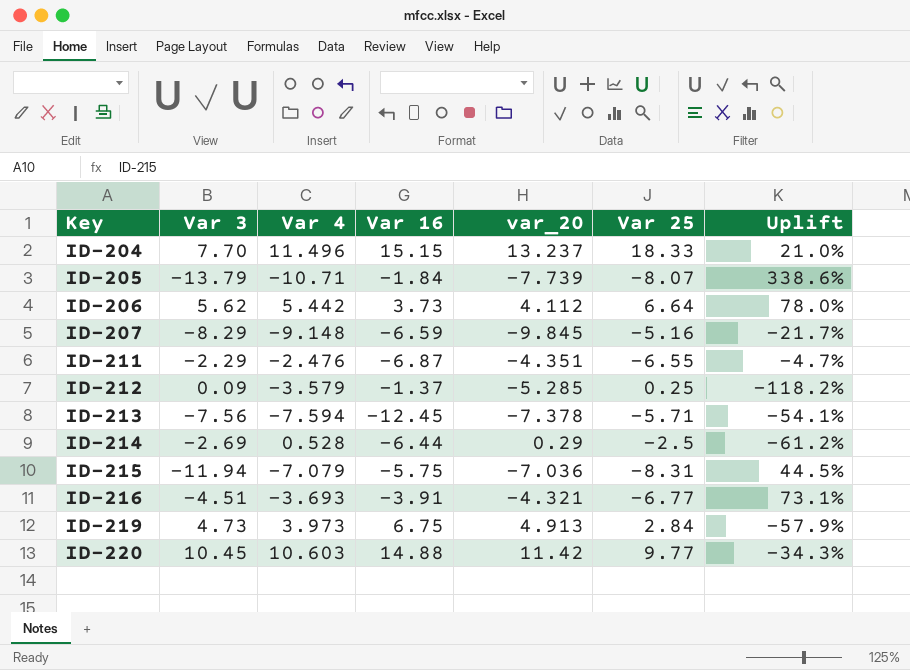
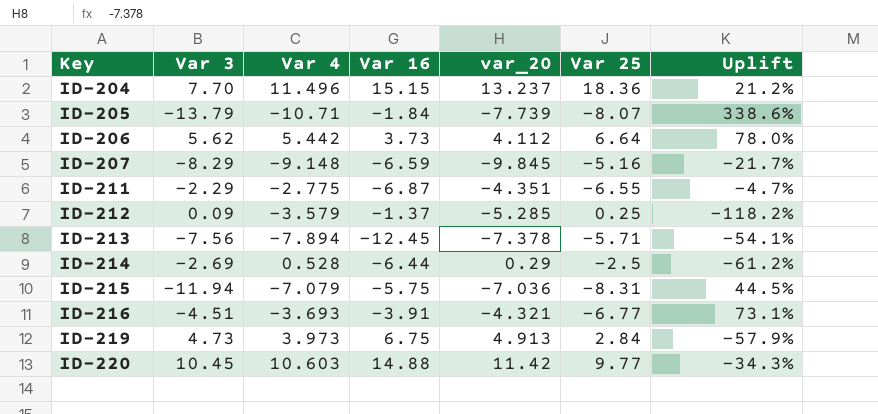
ID-204 | Var 25: 18.33 -> 18.36
ID-204 | Uplift: 21.0% -> 21.2%
ID-211 | Var 4: -2.476 -> -2.775
ID-213 | Var 4: -7.594 -> -7.894

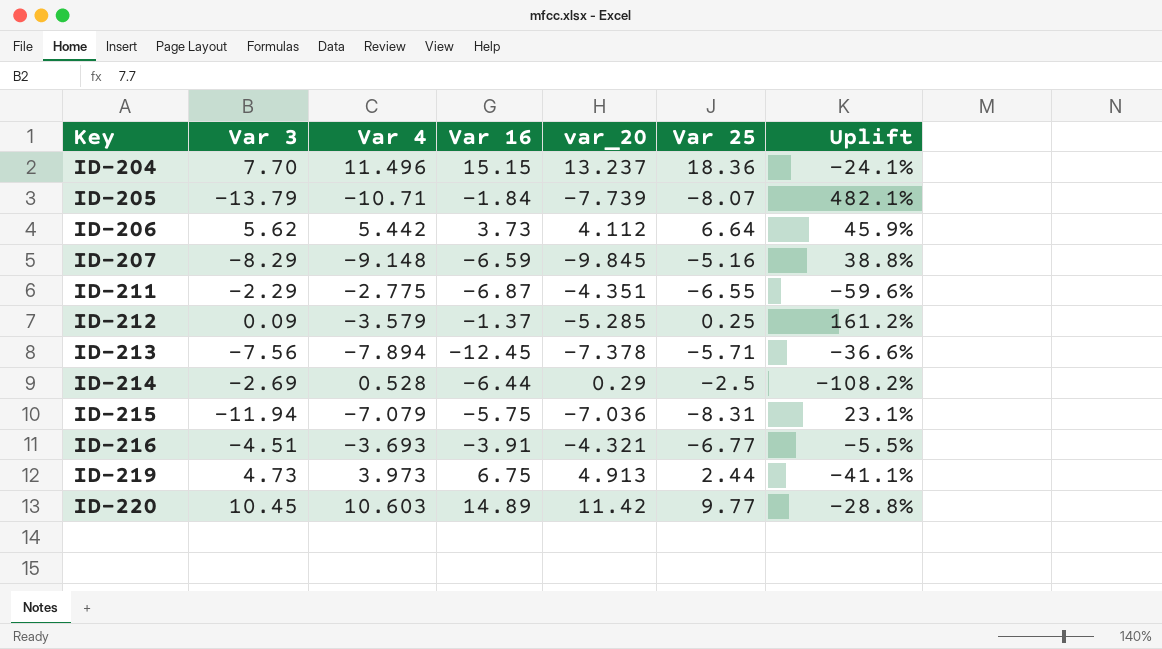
column Uplift | formula: ([Var 25] - [Var 16]) / [Var 16] -> ([Var 4] - [Var 16]) / [Var 16]
ID-219 | Var 25: 2.84 -> 2.44
ID-220 | Var 16: 14.88 -> 14.89

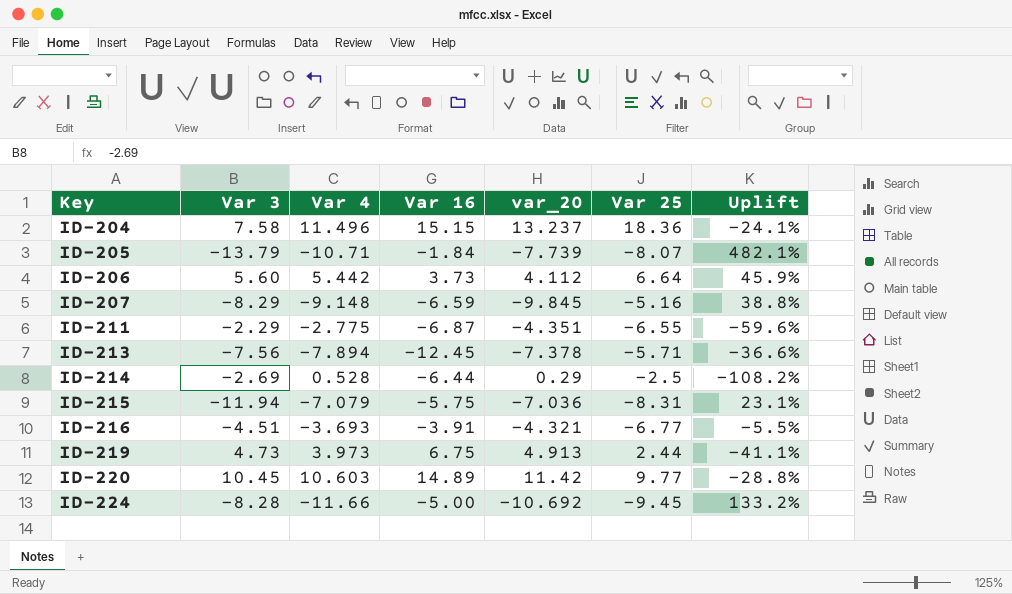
row ID-212: 0.09 | -3.579 | -1.37 | -5.285 | 0.25 | 161.2% -> none
ID-204 | Var 3: 7.70 -> 7.58
ID-206 | Var 3: 5.62 -> 5.60
row ID-224: none -> -8.28 | -11.66 | -5.00 | -10.692 | -9.45 | 133.2%

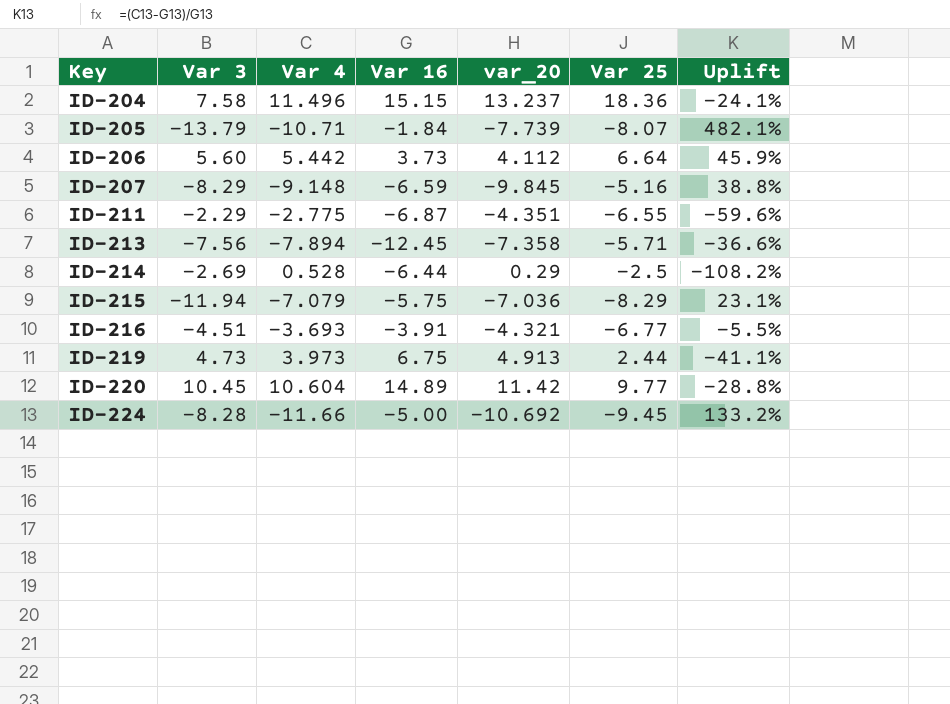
ID-213 | var_20: -7.378 -> -7.358
ID-215 | Var 25: -8.31 -> -8.29
ID-220 | Var 4: 10.603 -> 10.604

